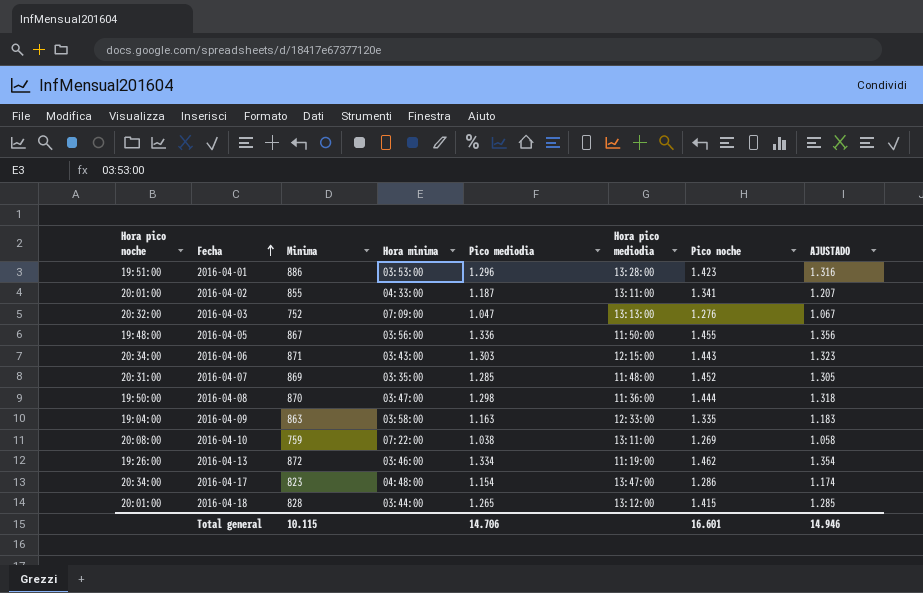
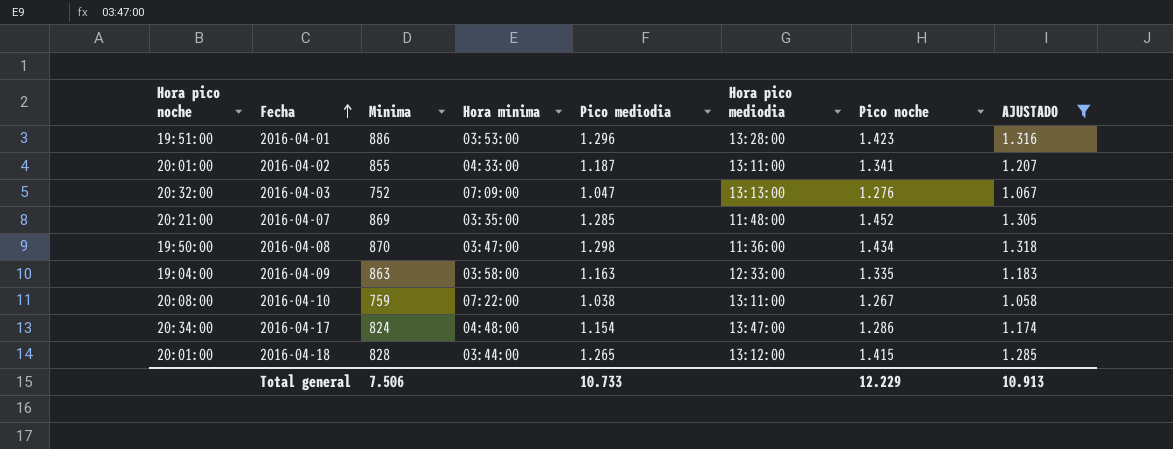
filter: none -> AJUSTADO <= 1.318
2016-04-07 | Hora pico noche: 20:31:00 -> 20:21:00
2016-04-08 | Pico noche: 1.444 -> 1.434
2016-04-10 | Pico noche: 1.269 -> 1.267
2016-04-17 | Minima: 823 -> 824
Total general | Minima: 10.115 -> 7.506
Total general | Pico mediodia: 14.706 -> 10.733
Total general | Pico noche: 16.601 -> 12.229
Total general | AJUSTADO: 14.946 -> 10.913

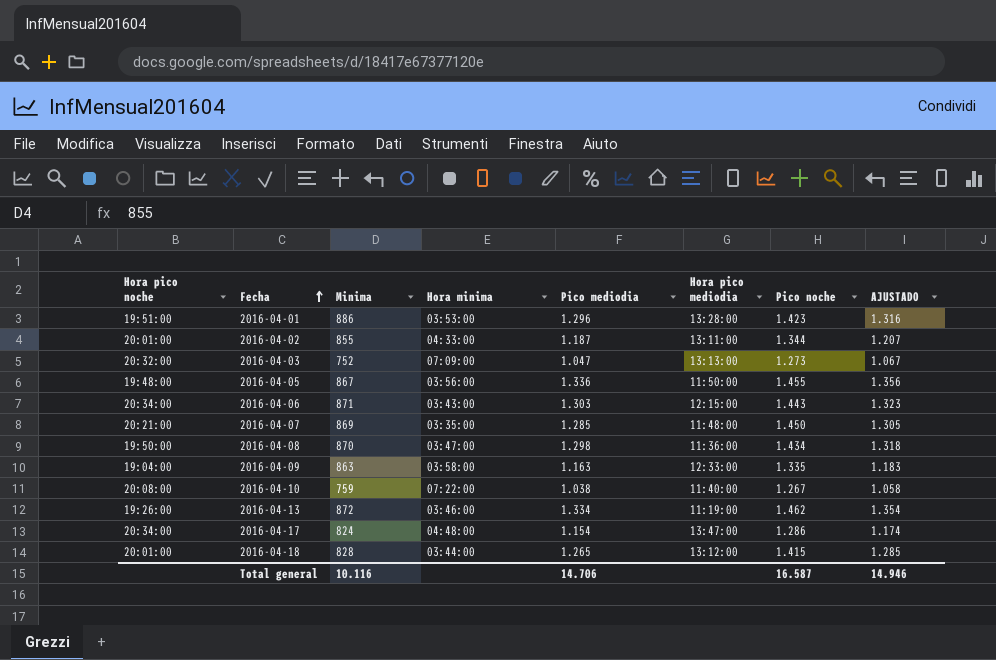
filter: AJUSTADO <= 1.318 -> none
2016-04-02 | Pico noche: 1.341 -> 1.344
2016-04-03 | Pico noche: 1.276 -> 1.273
2016-04-07 | Pico noche: 1.452 -> 1.450
2016-04-10 | Hora pico mediodia: 13:11:00 -> 11:40:00
Total general | Minima: 7.506 -> 10.116
Total general | Pico mediodia: 10.733 -> 14.706
Total general | Pico noche: 12.229 -> 16.587
Total general | AJUSTADO: 10.913 -> 14.946

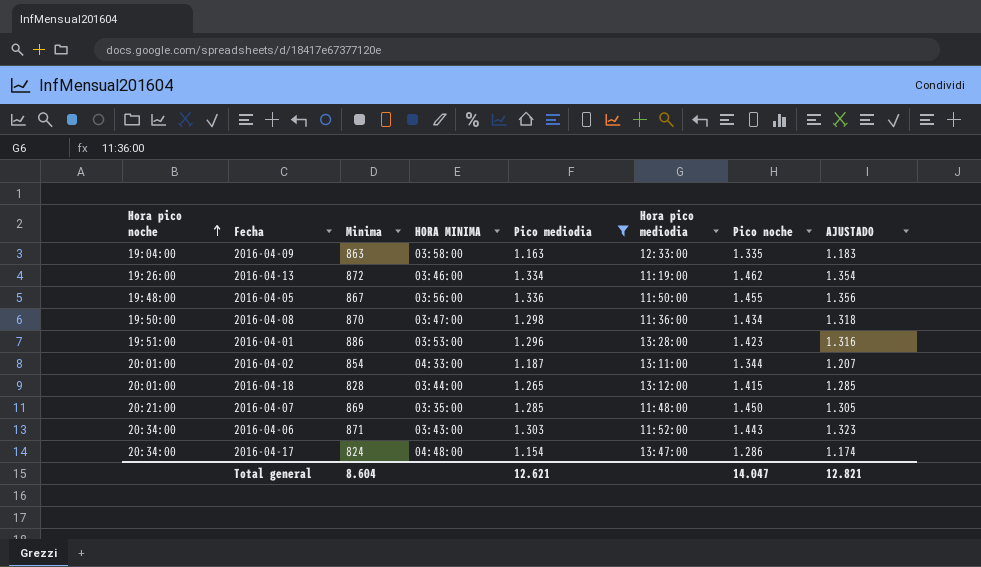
filter: none -> Pico mediodia >= 1.154
row order: Fecha ascending -> Hora pico noche ascending
column name: Hora minima -> HORA MINIMA
2016-04-02 | Minima: 855 -> 854
2016-04-06 | Hora pico mediodia: 12:15:00 -> 11:52:00
Total general | Minima: 10.116 -> 8.604
Total general | Pico mediodia: 14.706 -> 12.621
Total general | Pico noche: 16.587 -> 14.047
Total general | AJUSTADO: 14.946 -> 12.821

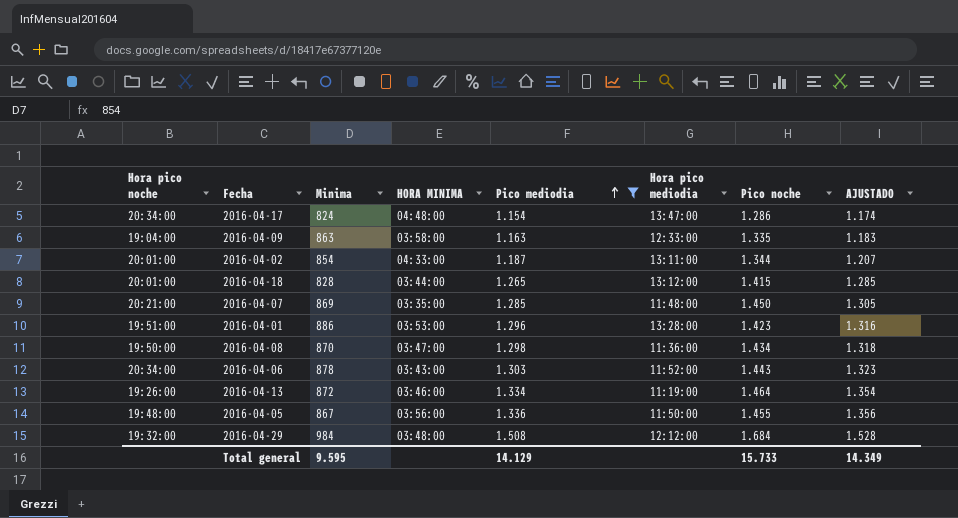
row order: Hora pico noche ascending -> Pico mediodia ascending
2016-04-06 | Minima: 871 -> 878
2016-04-13 | Pico noche: 1.462 -> 1.464
row 2016-04-29: none -> 19:32:00 | 984 | 03:48:00 | 1.508 | 12:12:00 | 1.684 | 1.528
Total general | Minima: 8.604 -> 9.595
Total general | Pico mediodia: 12.621 -> 14.129
Total general | Pico noche: 14.047 -> 15.733
Total general | AJUSTADO: 12.821 -> 14.349

